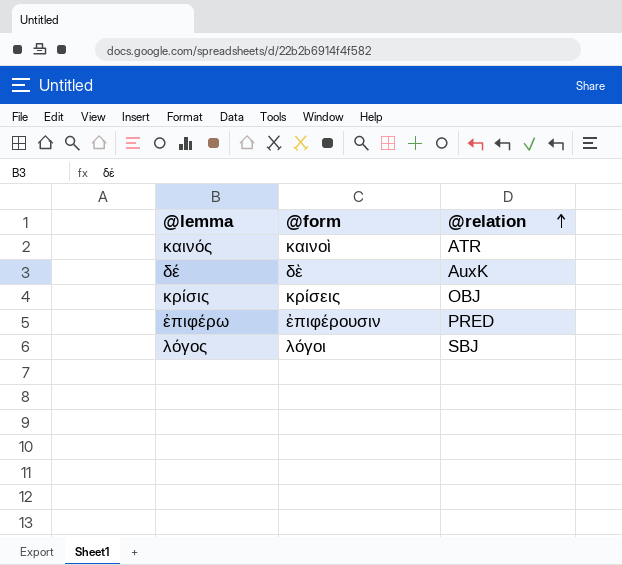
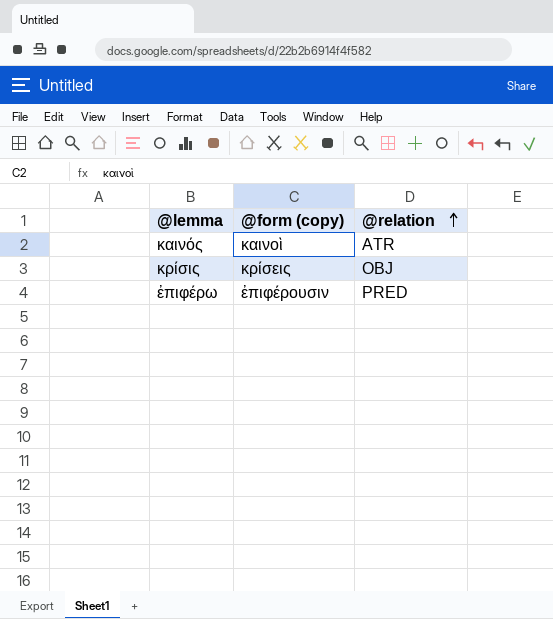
column name: @form -> @form (copy)
row δέ: δὲ | AuxK -> none
row λόγος: λόγοι | SBJ -> none

